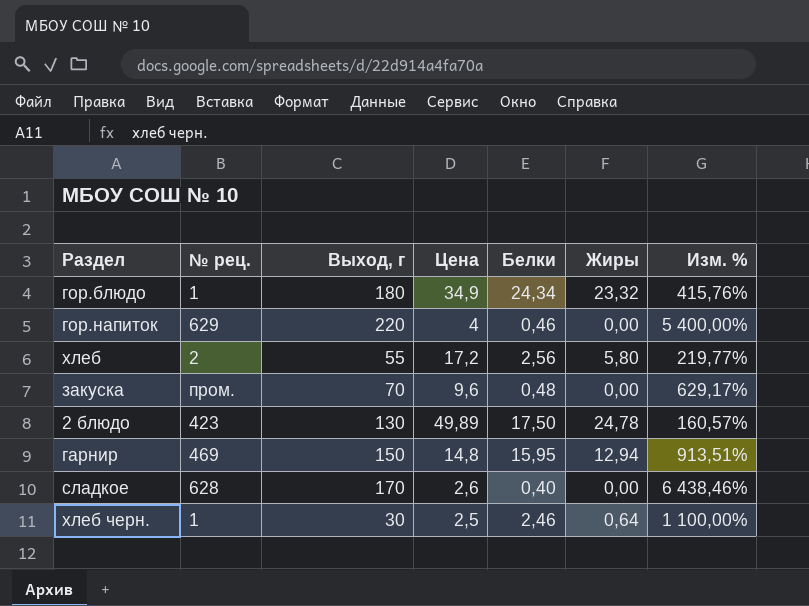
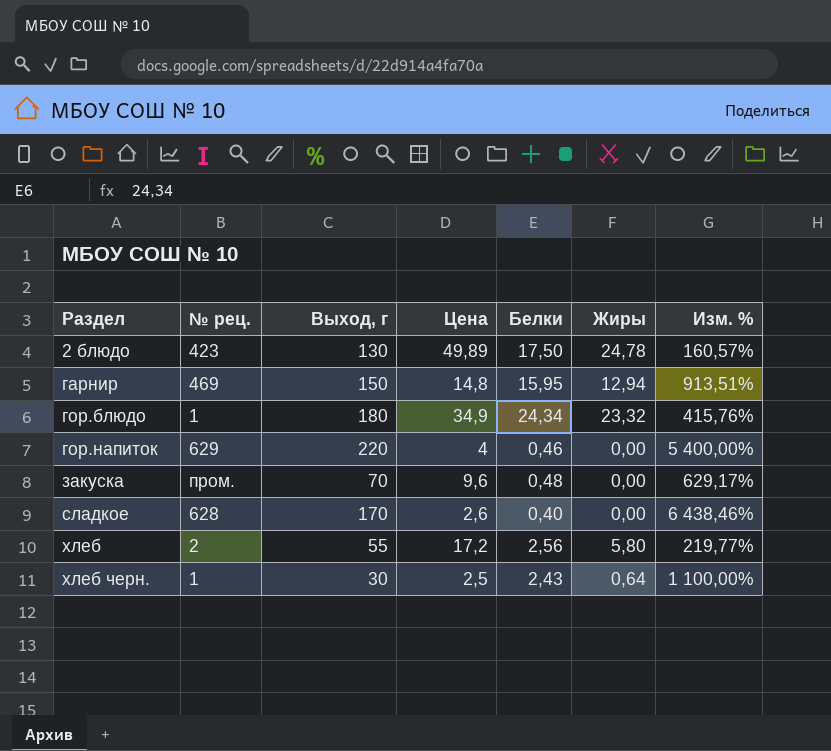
row order: none -> Раздел ascending
хлеб черн. | Белки: 2,46 -> 2,43

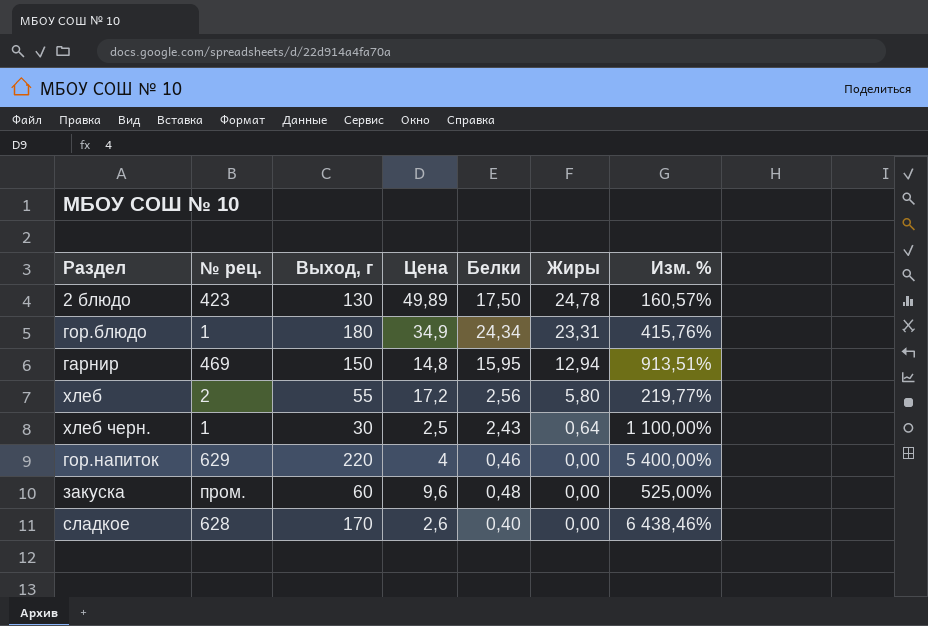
row order: Раздел ascending -> Жиры descending
гор.блюдо | Жиры: 23,32 -> 23,31
закуска | Выход, г: 70 -> 60
закуска | Изм. %: 629,17% -> 525,00%

